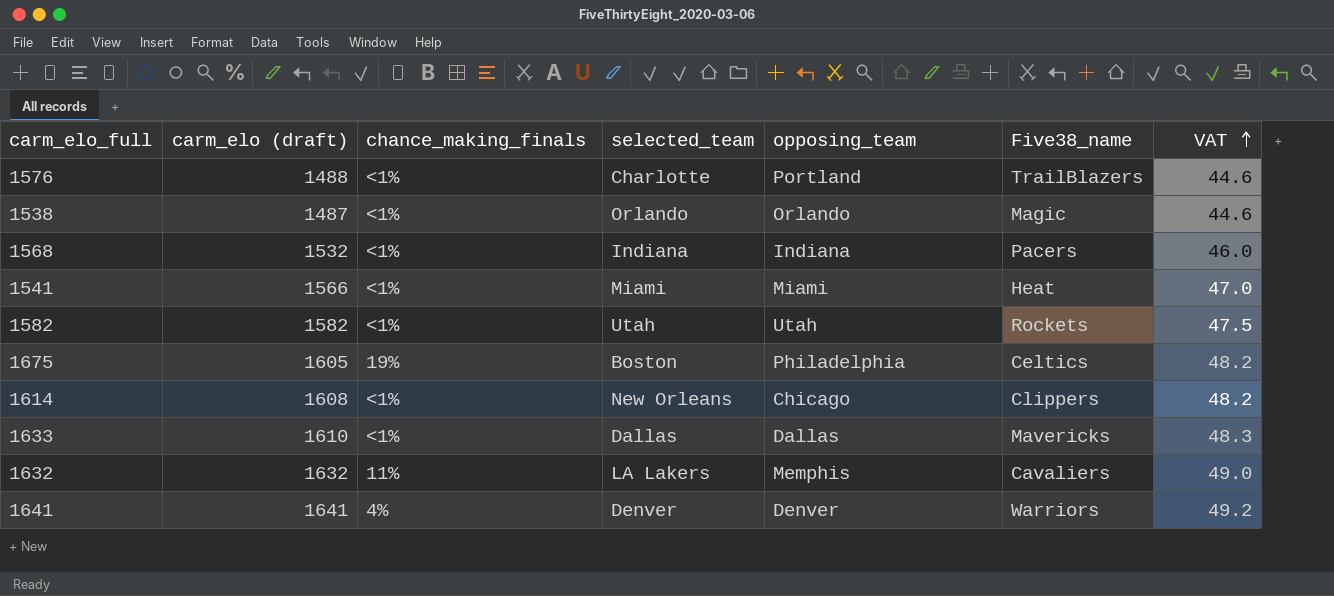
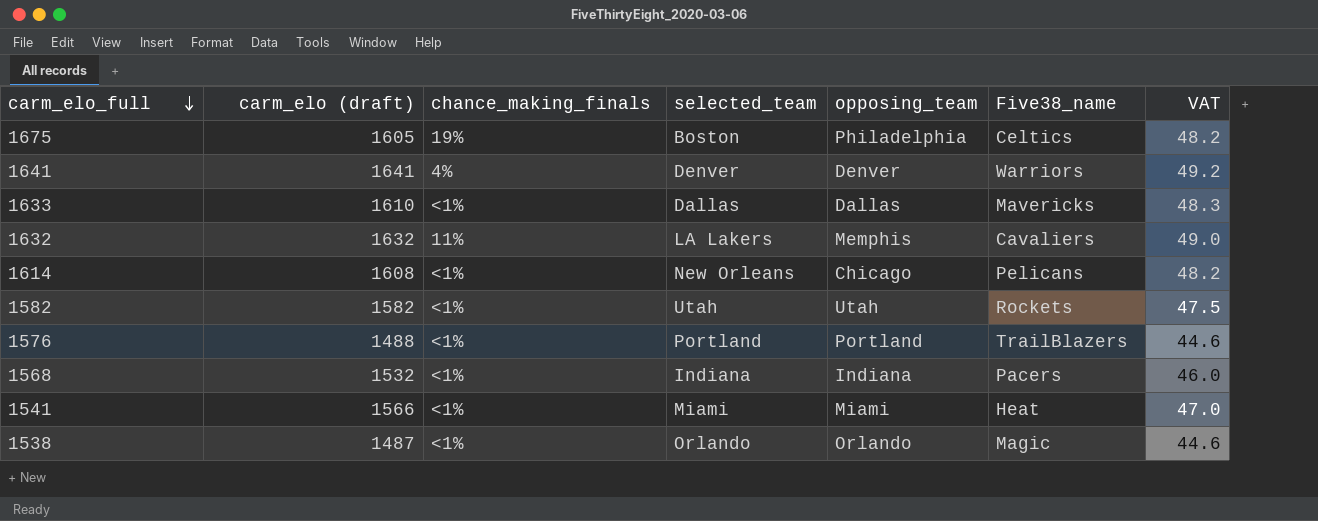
row order: VAT ascending -> carm_elo_full descending
1614 | Five38_name: Clippers -> Pelicans
1576 | selected_team: Charlotte -> Portland

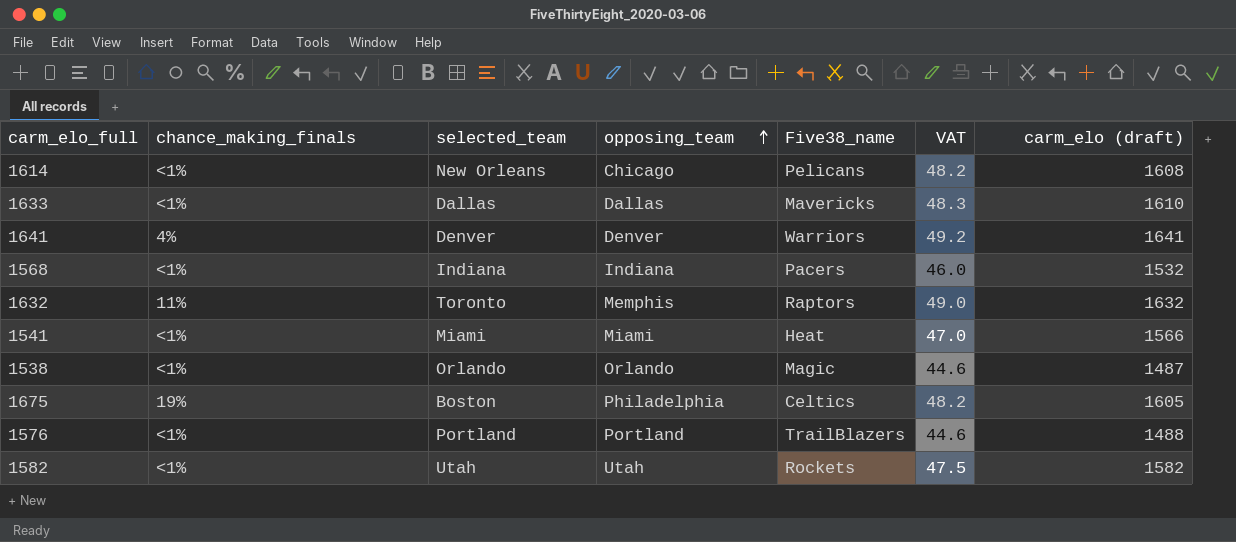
row order: carm_elo_full descending -> opposing_team ascending
column carm_elo (draft) | position: 2 -> 7
1632 | selected_team: LA Lakers -> Toronto
1632 | Five38_name: Cavaliers -> Raptors

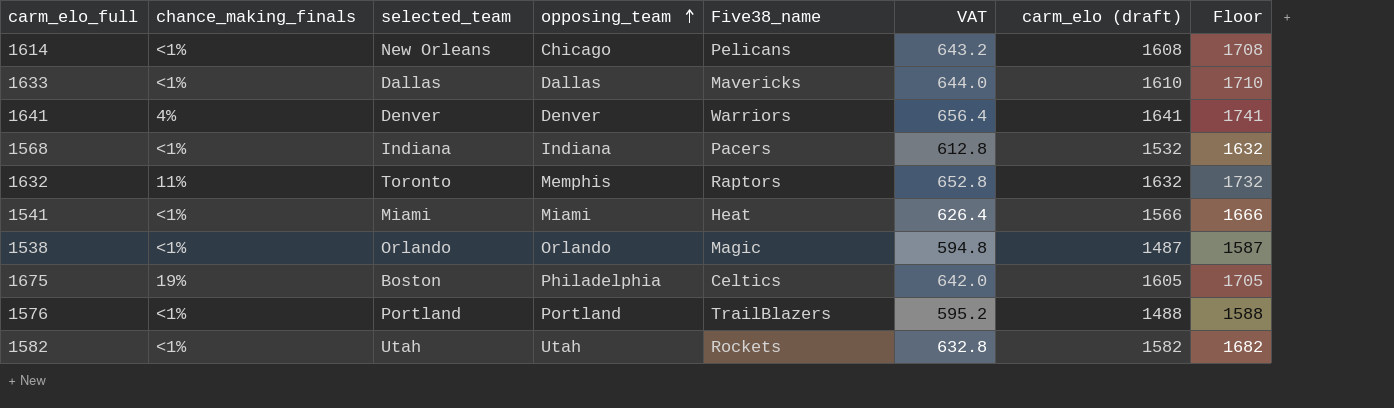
column VAT | formula: [carm_elo (draft)] * 0.03 -> [carm_elo (draft)] * 0.4
column Floor | formula: none -> [carm_elo (draft)] + 100

